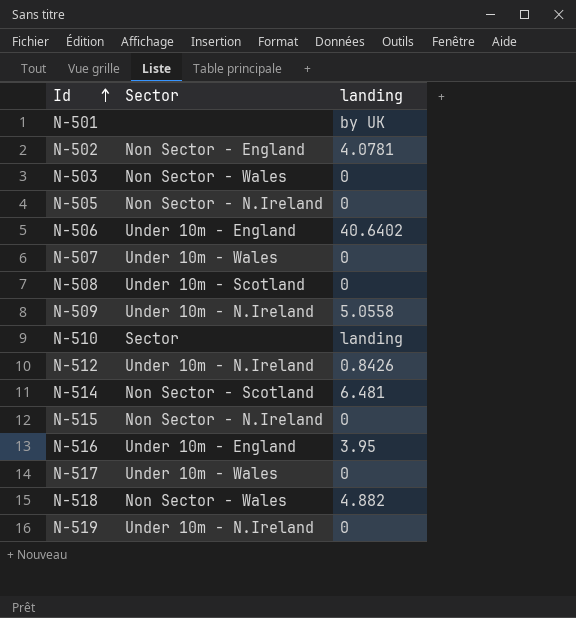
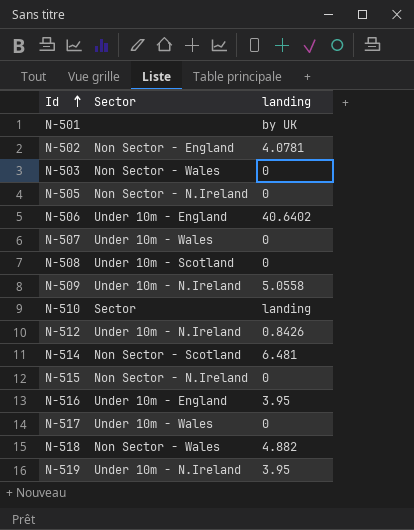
N-519 | landing: 0 -> 3.95

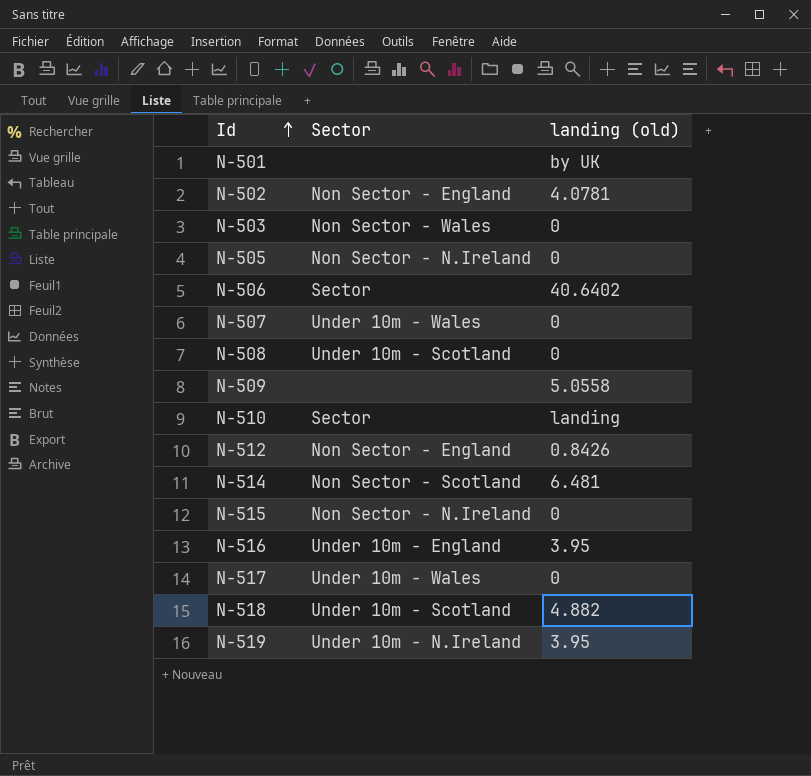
column name: landing -> landing (old)
N-506 | Sector: Under 10m - England -> Sector
N-509 | Sector: Under 10m - N.Ireland -> none
N-512 | Sector: Under 10m - N.Ireland -> Non Sector - England
N-518 | Sector: Non Sector - Wales -> Under 10m - Scotland

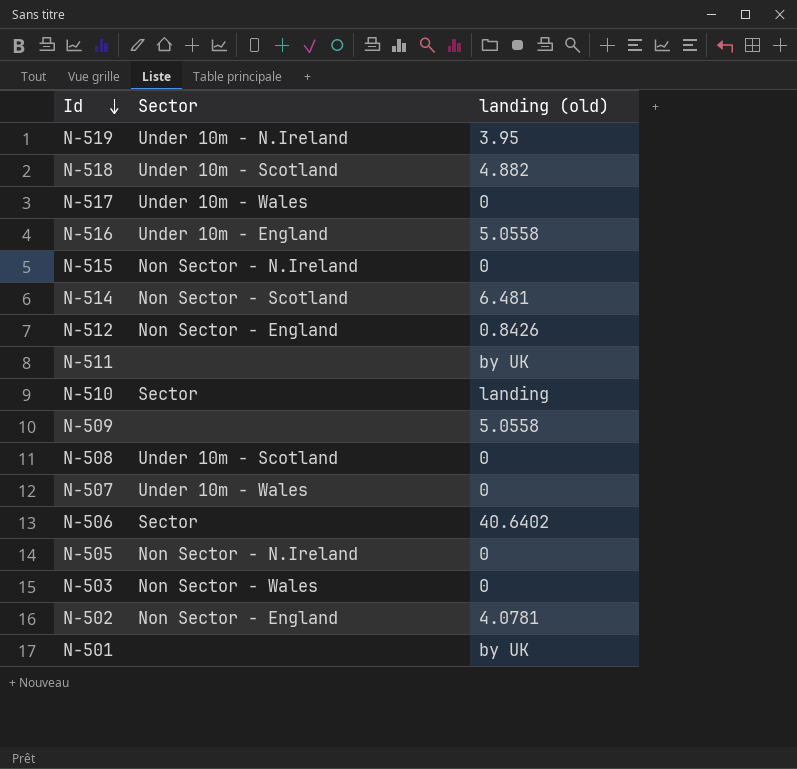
row order: Id ascending -> Id descending
N-516 | landing (old): 3.95 -> 5.0558
row N-511: none -> none | by UK

